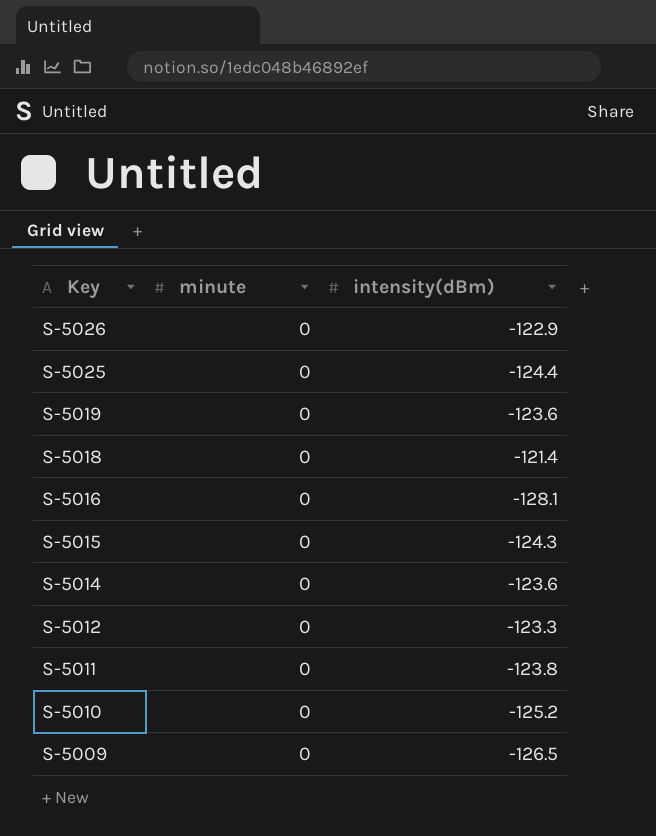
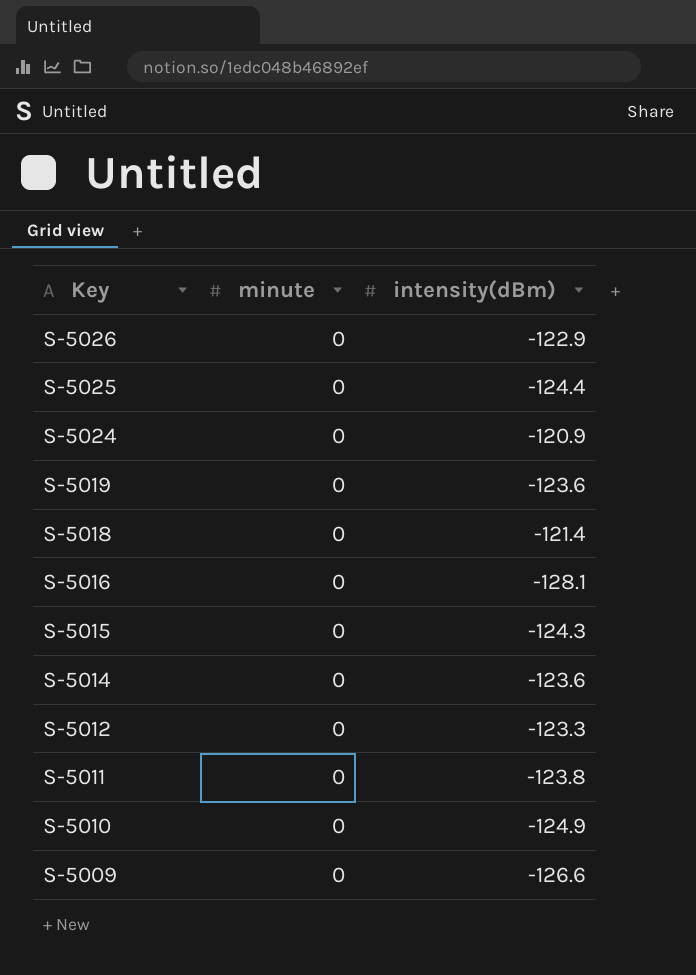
row S-5024: none -> 0 | -120.9
S-5010 | intensity(dBm): -125.2 -> -124.9
S-5009 | intensity(dBm): -126.5 -> -126.6

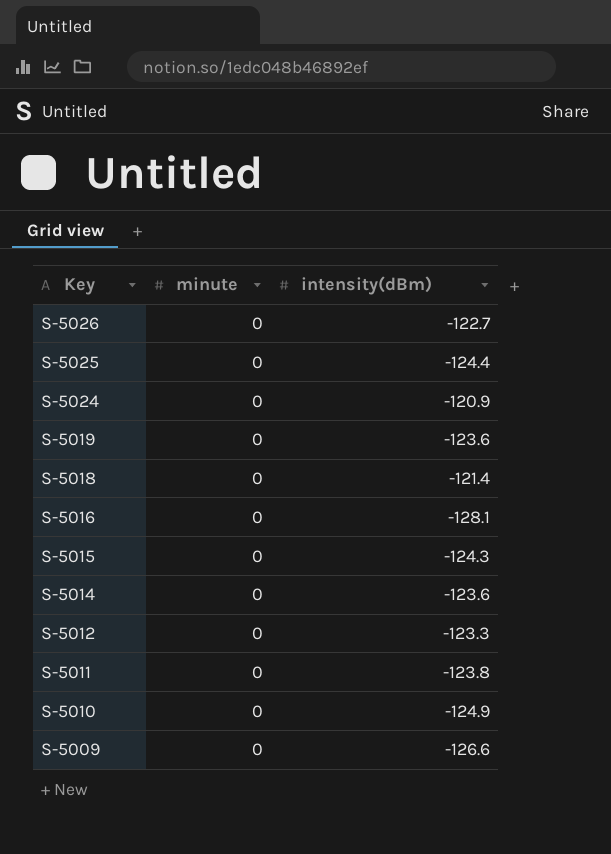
S-5026 | intensity(dBm): -122.9 -> -122.7

